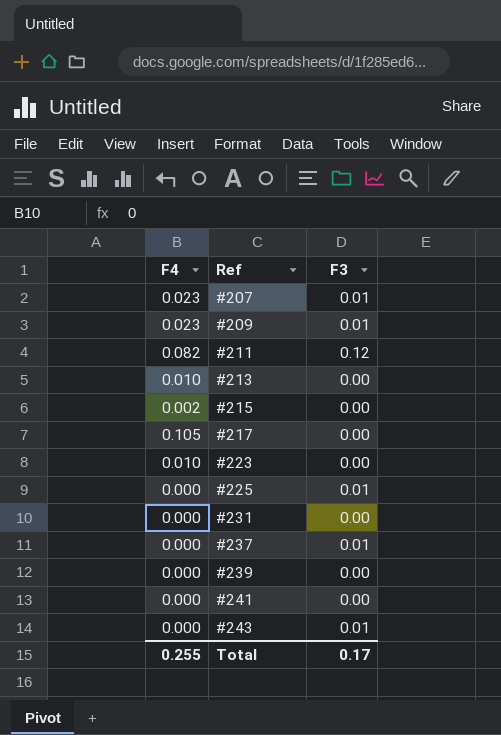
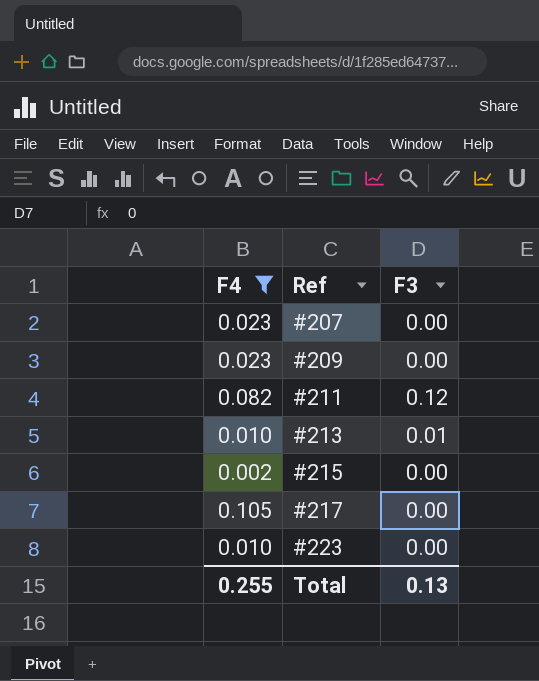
filter: none -> F4 != 0.000
#207 | F3: 0.01 -> 0.00
#209 | F3: 0.01 -> 0.00
#213 | F3: 0.00 -> 0.01
Total | F3: 0.17 -> 0.13

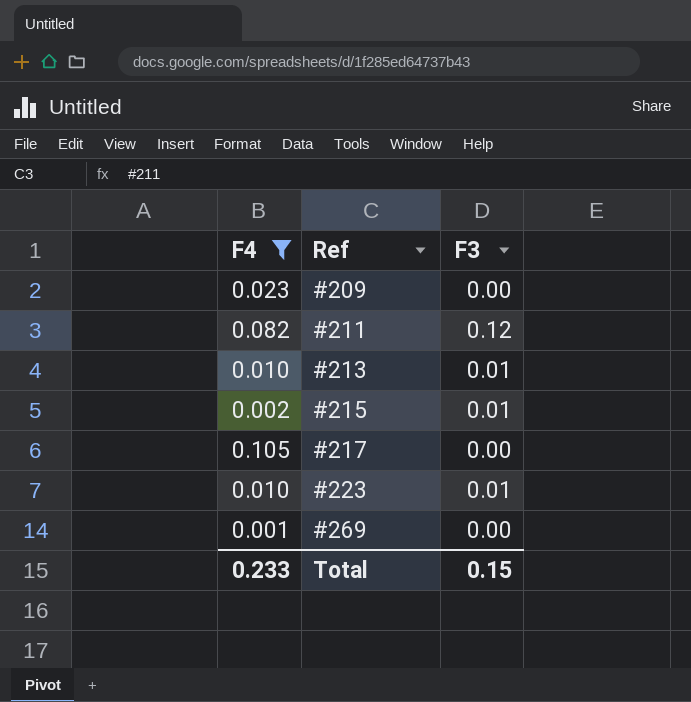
row #207: 0.023 | 0.00 -> none
#215 | F3: 0.00 -> 0.01
#223 | F3: 0.00 -> 0.01
row #269: none -> 0.001 | 0.00
Total | F4: 0.255 -> 0.233
Total | F3: 0.13 -> 0.15

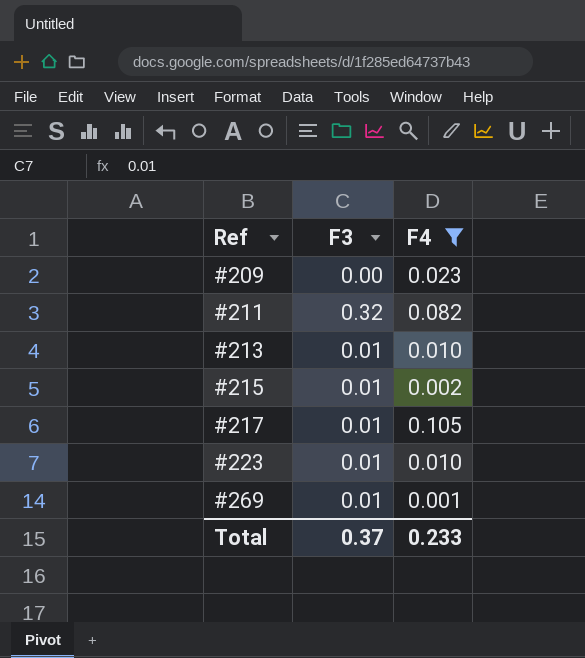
column F4 | position: 1 -> 3
#211 | F3: 0.12 -> 0.32
#217 | F3: 0.00 -> 0.01
#269 | F3: 0.00 -> 0.01
Total | F3: 0.15 -> 0.37

